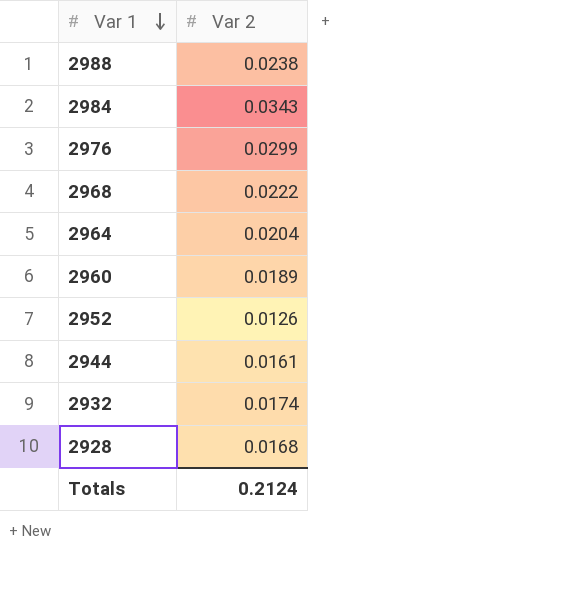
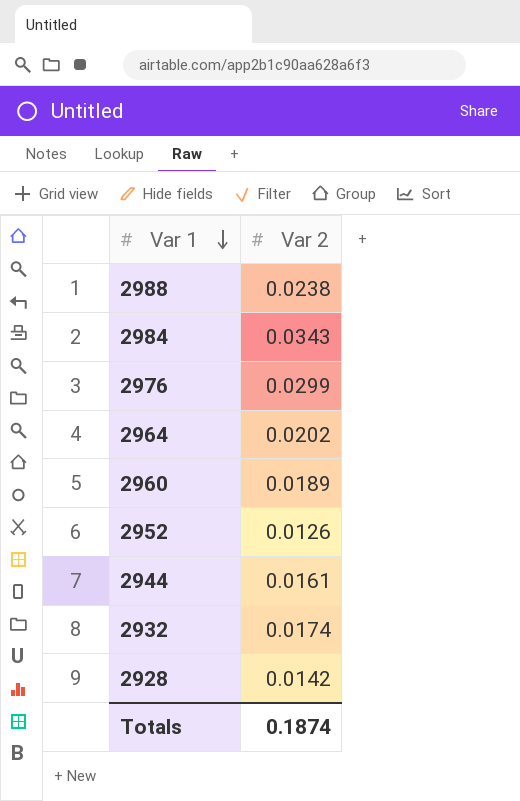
row 2968: 0.0222 -> none
2964 | Var 2: 0.0204 -> 0.0202
2928 | Var 2: 0.0168 -> 0.0142
Totals | Var 2: 0.2124 -> 0.1874

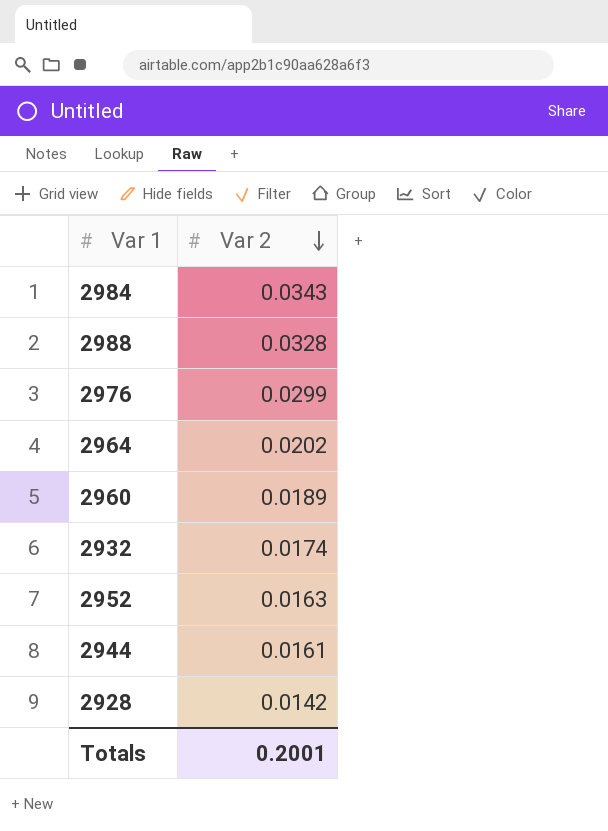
row order: Var 1 descending -> Var 2 descending
2988 | Var 2: 0.0238 -> 0.0328
2952 | Var 2: 0.0126 -> 0.0163
Totals | Var 2: 0.1874 -> 0.2001

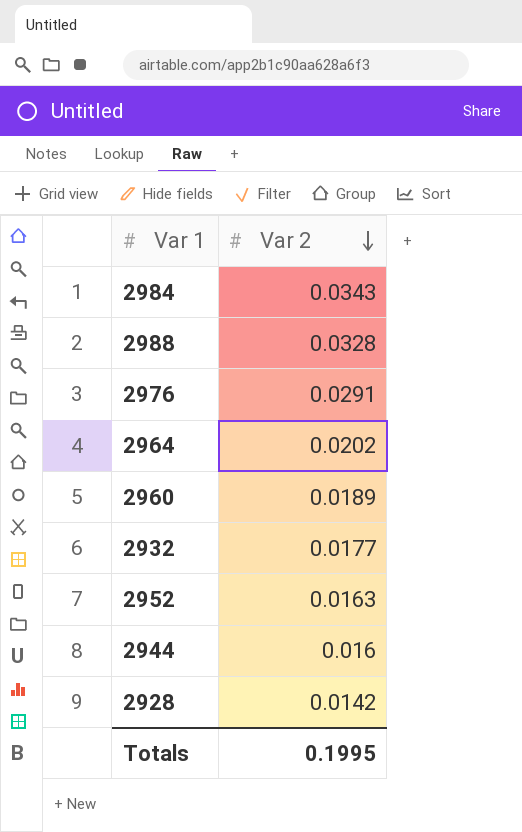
2976 | Var 2: 0.0299 -> 0.0291
2932 | Var 2: 0.0174 -> 0.0177
2944 | Var 2: 0.0161 -> 0.016
Totals | Var 2: 0.2001 -> 0.1995

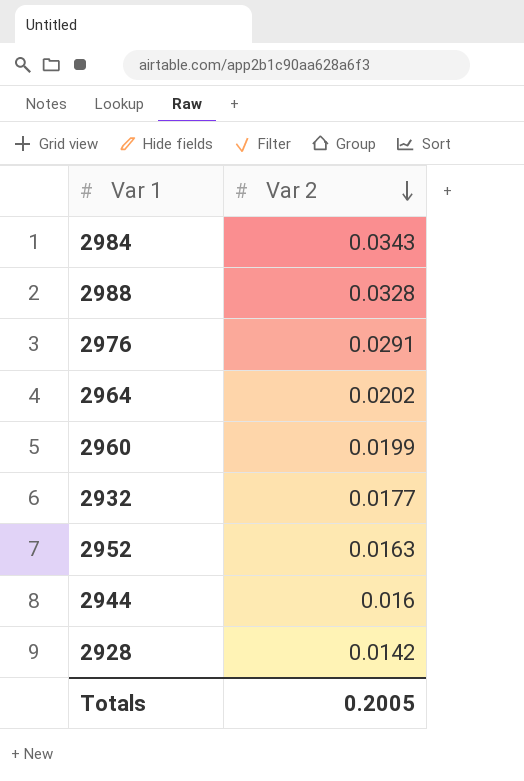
2960 | Var 2: 0.0189 -> 0.0199
Totals | Var 2: 0.1995 -> 0.2005

